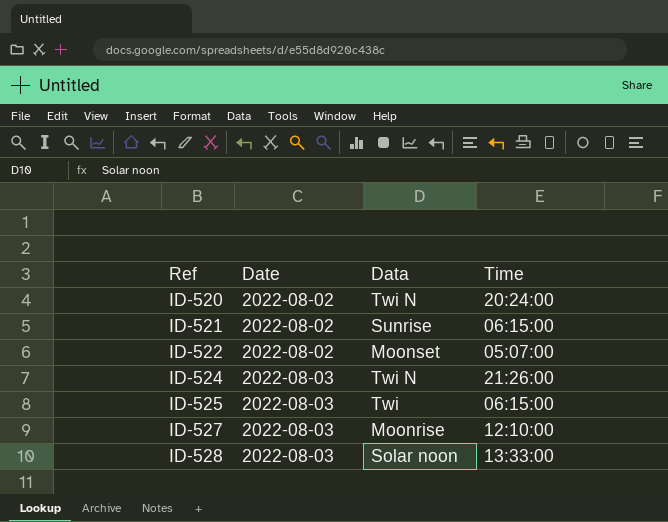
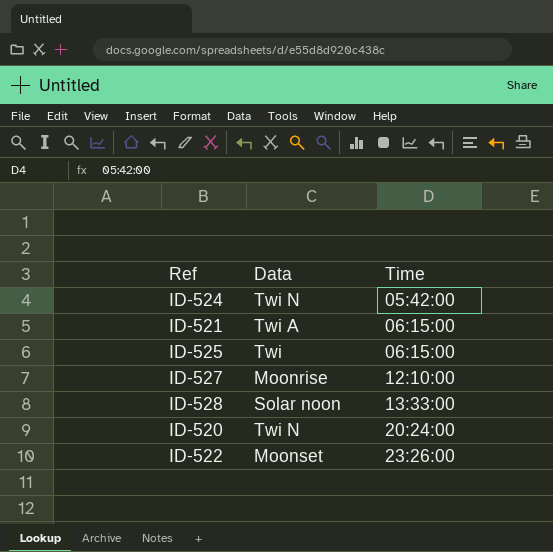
row order: Ref ascending -> Time ascending
column Date | position: 2 -> none
ID-524 | Time: 21:26:00 -> 05:42:00
ID-521 | Data: Sunrise -> Twi A
ID-522 | Time: 05:07:00 -> 23:26:00

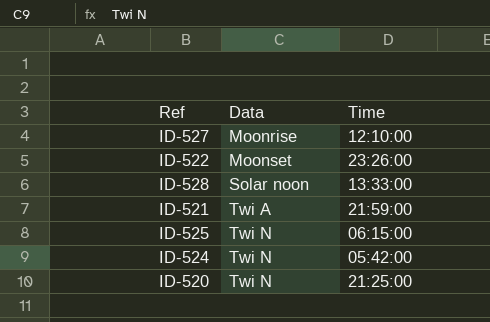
row order: Time ascending -> Data ascending
ID-521 | Time: 06:15:00 -> 21:59:00
ID-525 | Data: Twi -> Twi N
ID-520 | Time: 20:24:00 -> 21:25:00

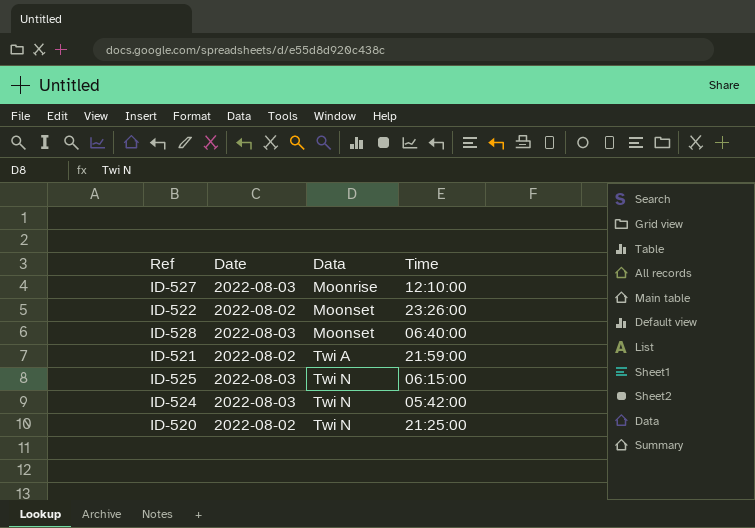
column Date | position: none -> 2
ID-528 | Data: Solar noon -> Moonset
ID-528 | Time: 13:33:00 -> 06:40:00

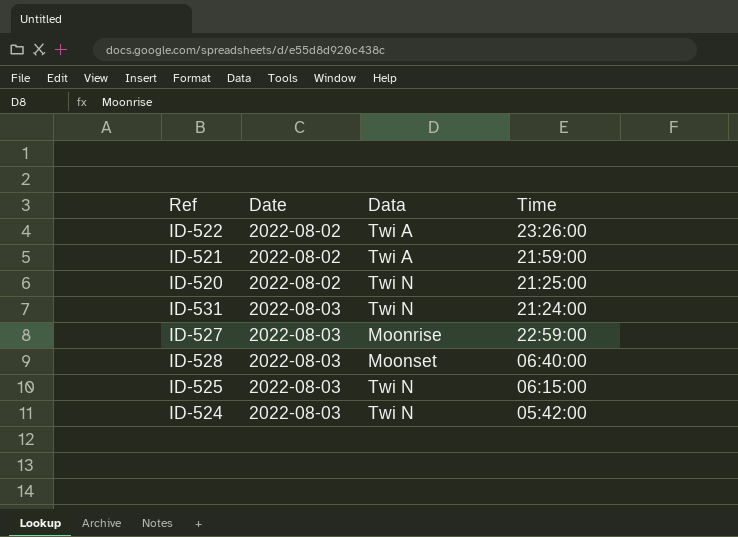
row order: Data ascending -> Date ascending
ID-522 | Data: Moonset -> Twi A
row ID-531: none -> 2022-08-03 | Twi N | 21:24:00
ID-527 | Time: 12:10:00 -> 22:59:00

